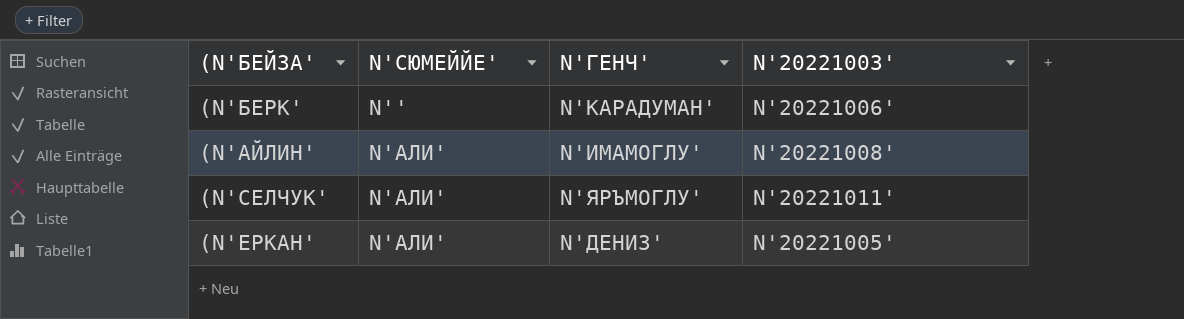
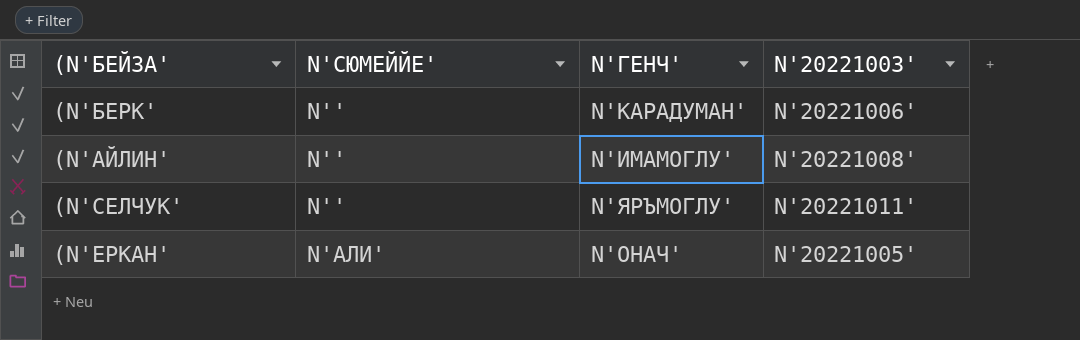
(N'АЙЛИН' | N'СЮМЕЙЙЕ': N'АЛИ' -> N''
(N'СЕЛЧУК' | N'СЮМЕЙЙЕ': N'АЛИ' -> N''
(N'ЕРКАН' | N'ГЕНЧ': N'ДЕНИЗ' -> N'ОНАЧ'

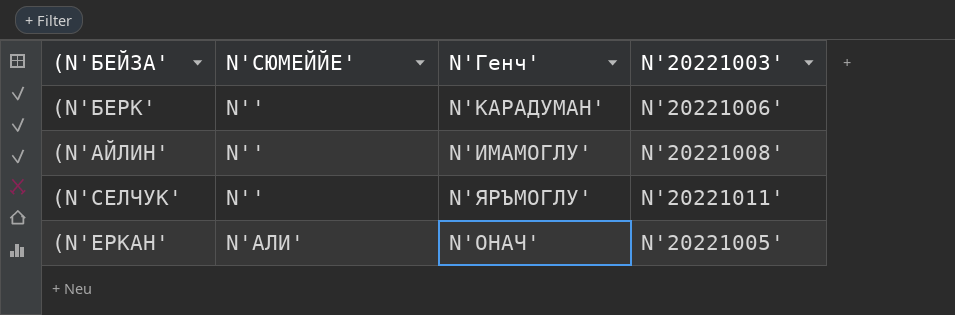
column name: N'ГЕНЧ' -> N'Генч'

